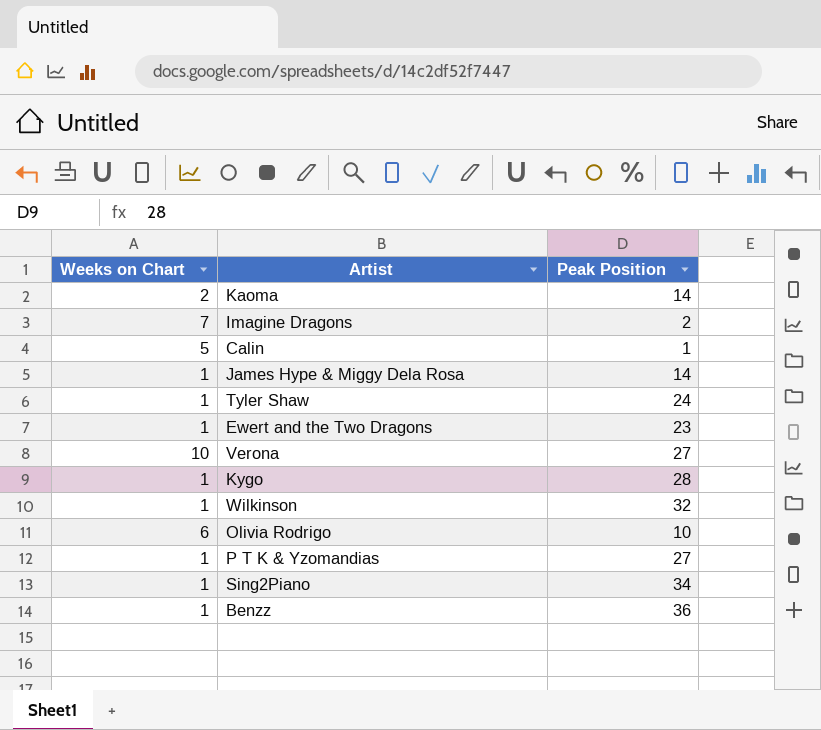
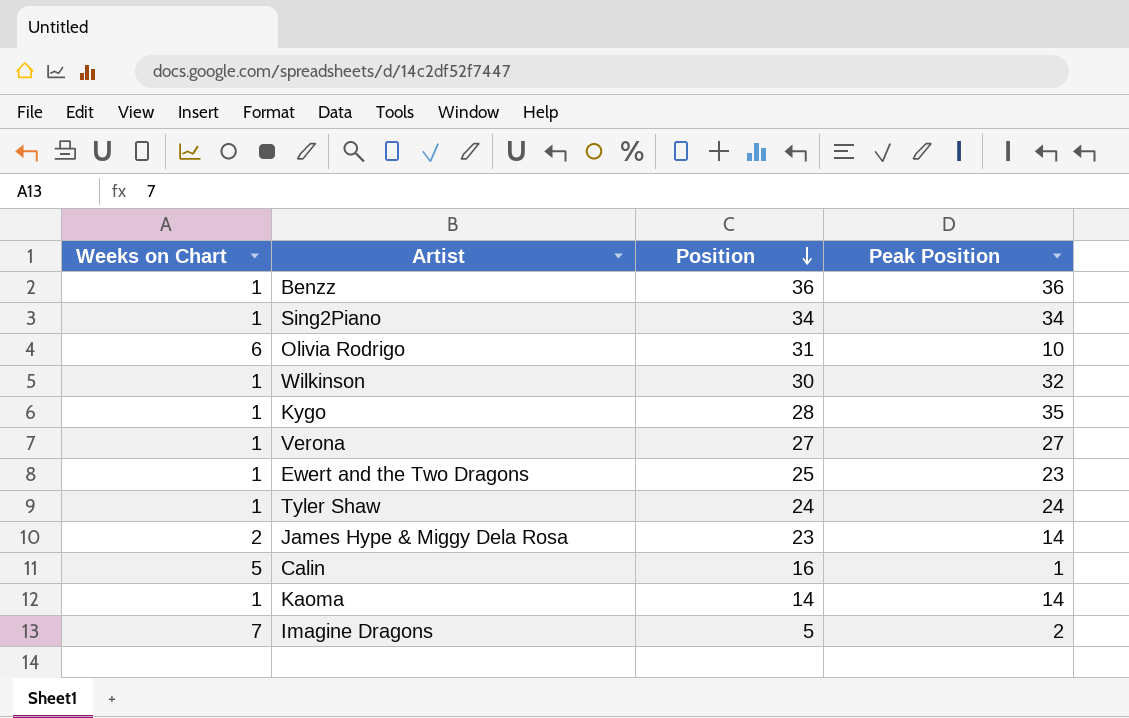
row order: none -> Position descending
column Position | position: none -> 3
row P T K & Yzomandias: 1 | 27 -> none
Kygo | Peak Position: 28 -> 35
Verona | Weeks on Chart: 10 -> 1
James Hype & Miggy Dela Rosa | Weeks on Chart: 1 -> 2
Kaoma | Weeks on Chart: 2 -> 1

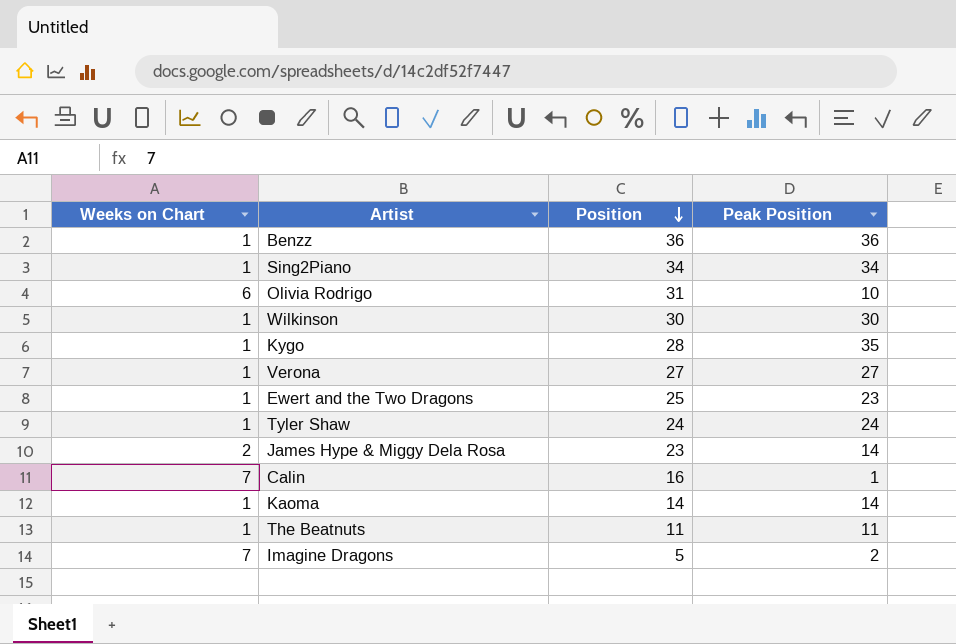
Wilkinson | Peak Position: 32 -> 30
Calin | Weeks on Chart: 5 -> 7
row The Beatnuts: none -> 1 | 11 | 11

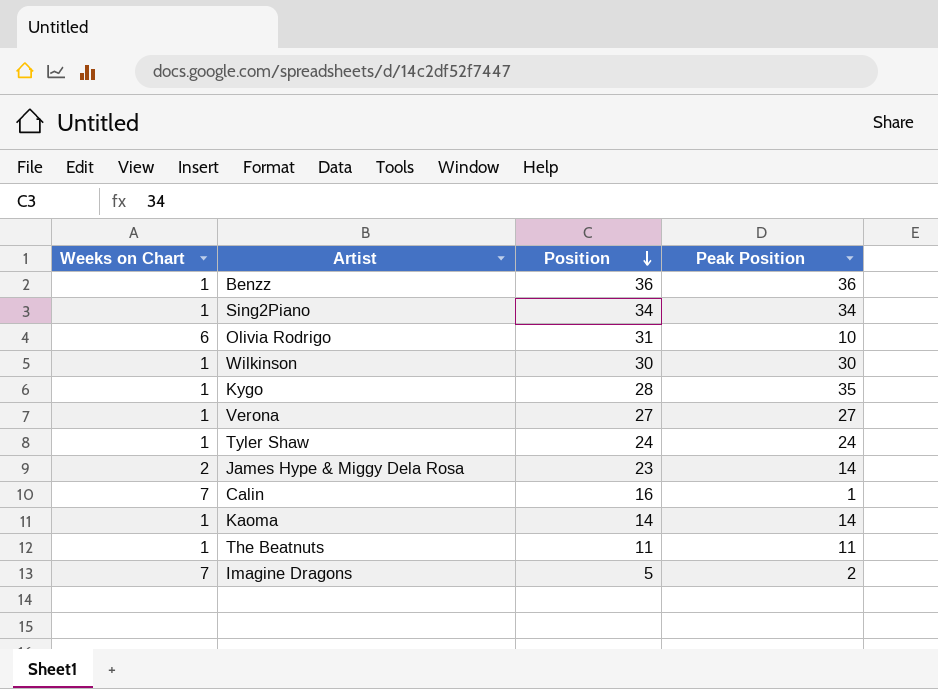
row Ewert and the Two Dragons: 1 | 25 | 23 -> none

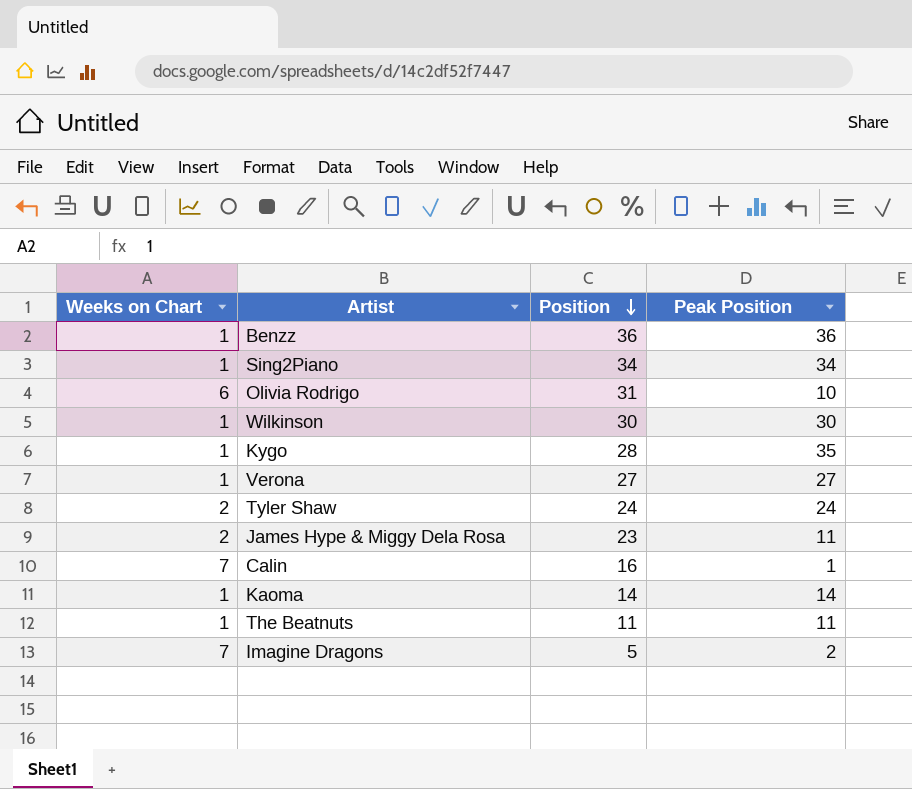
Tyler Shaw | Weeks on Chart: 1 -> 2
James Hype & Miggy Dela Rosa | Peak Position: 14 -> 11

